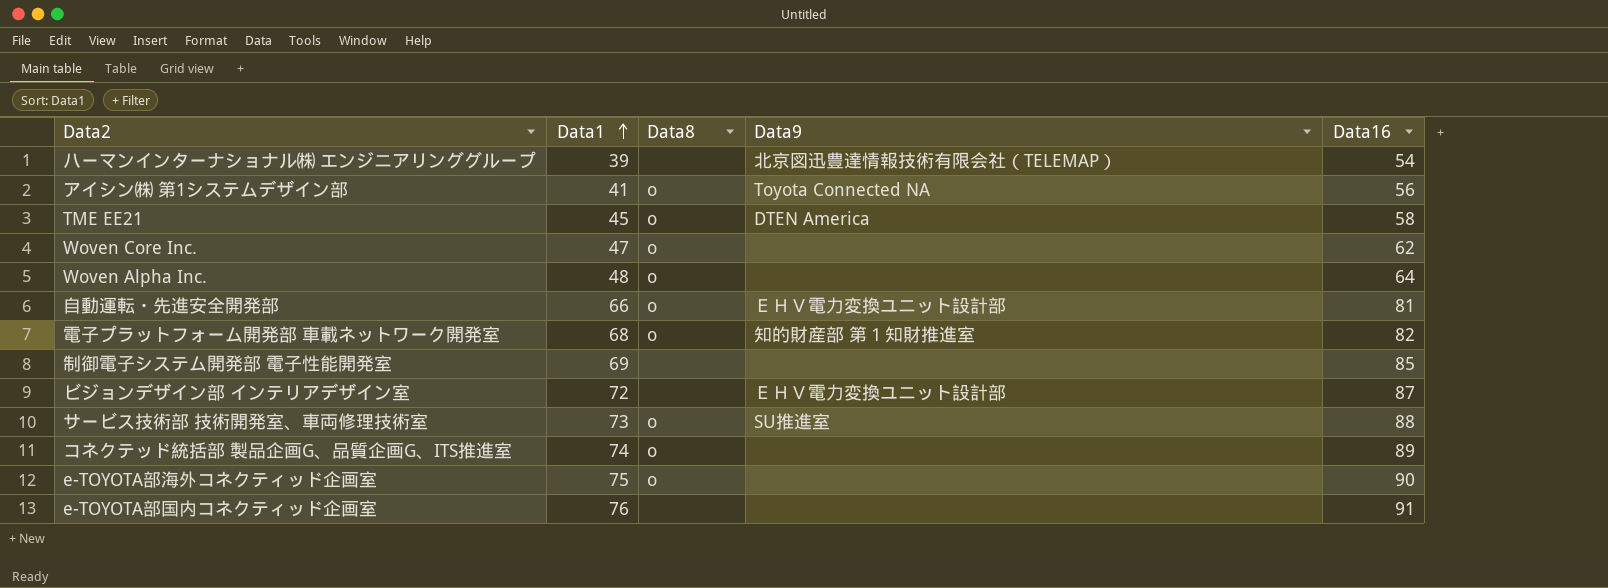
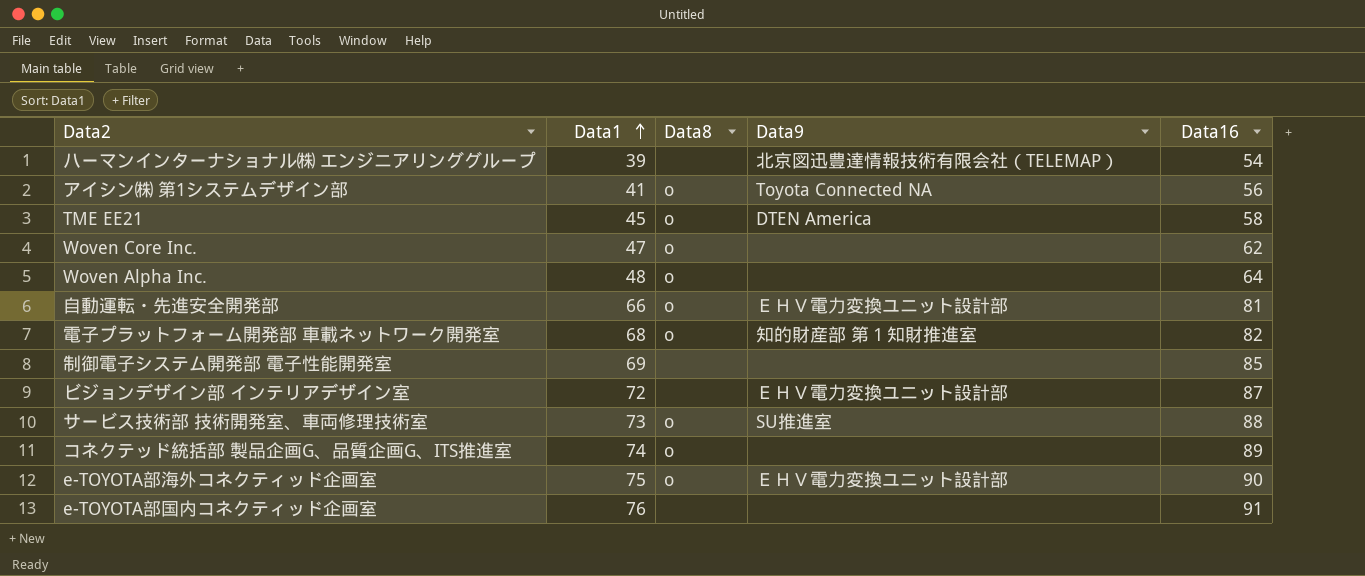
e-TOYOTA部海外コネクティッド企画室 | Data9: none -> ＥＨＶ電力変換ユニット設計部

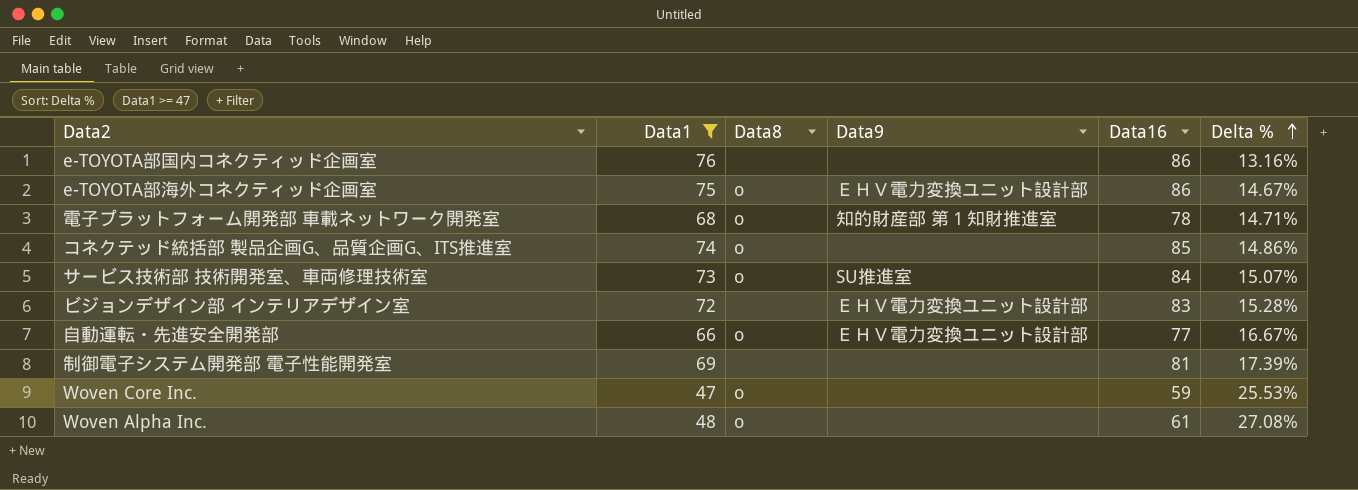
filter: none -> Data1 >= 47
row order: Data1 ascending -> Delta % ascending
column Delta % | formula: none -> ([Data16] - [Data1]) / [Data1]
e-TOYOTA部国内コネクティッド企画室 | Data16: 91 -> 86
e-TOYOTA部海外コネクティッド企画室 | Data16: 90 -> 86
電子プラットフォーム開発部 車載ネットワーク開発室 | Data16: 82 -> 78
コネクテッド統括部 製品企画G、品質企画G、ITS推進室 | Data16: 89 -> 85
サービス技術部 技術開発室、車両修理技術室 | Data16: 88 -> 84
ビジョンデザイン部 インテリアデザイン室 | Data16: 87 -> 83
自動運転・先進安全開発部 | Data16: 81 -> 77
制御電子システム開発部 電子性能開発室 | Data16: 85 -> 81
Woven Core Inc. | Data16: 62 -> 59
Woven Alpha Inc. | Data16: 64 -> 61

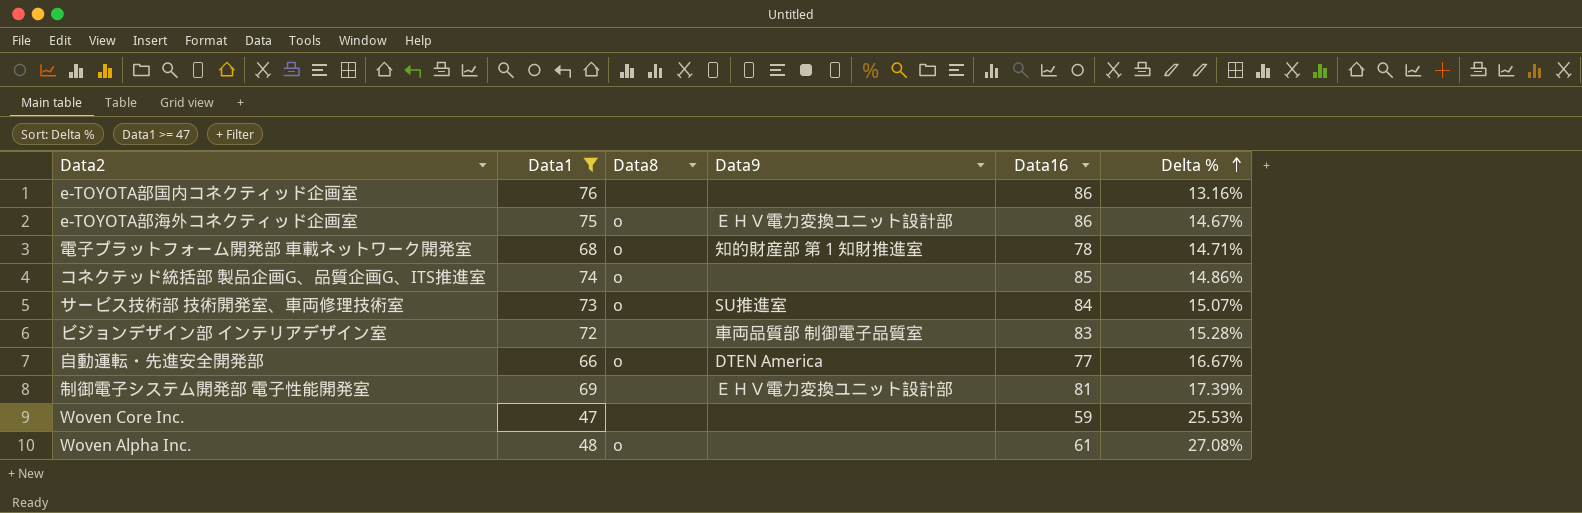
ビジョンデザイン部 インテリアデザイン室 | Data9: ＥＨＶ電力変換ユニット設計部 -> 車両品質部 制御電子品質室
自動運転・先進安全開発部 | Data9: ＥＨＶ電力変換ユニット設計部 -> DTEN America
制御電子システム開発部 電子性能開発室 | Data9: none -> ＥＨＶ電力変換ユニット設計部
Woven Core Inc. | Data8: o -> none

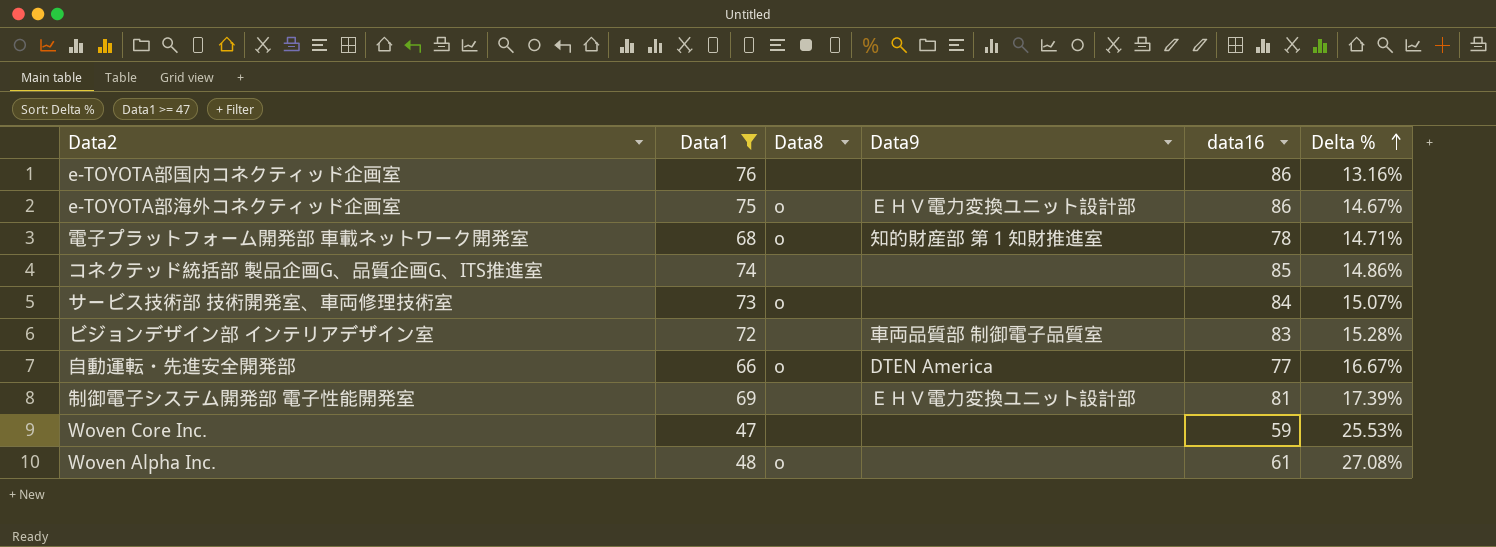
column name: Data16 -> data16
コネクテッド統括部 製品企画G、品質企画G、ITS推進室 | Data8: o -> none
サービス技術部 技術開発室、車両修理技術室 | Data9: SU推進室 -> none

